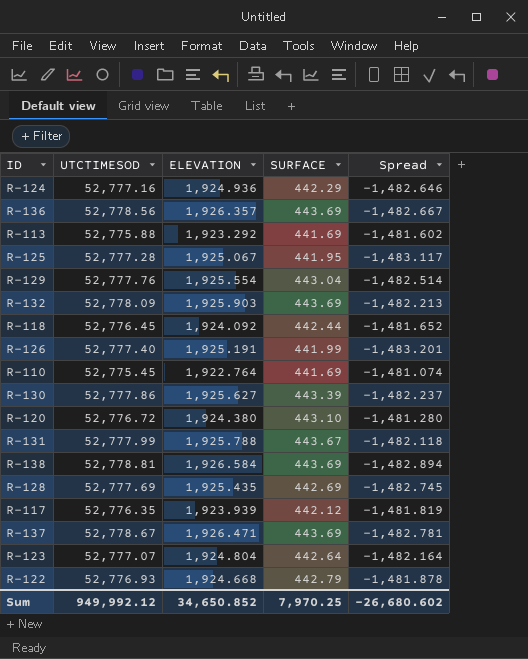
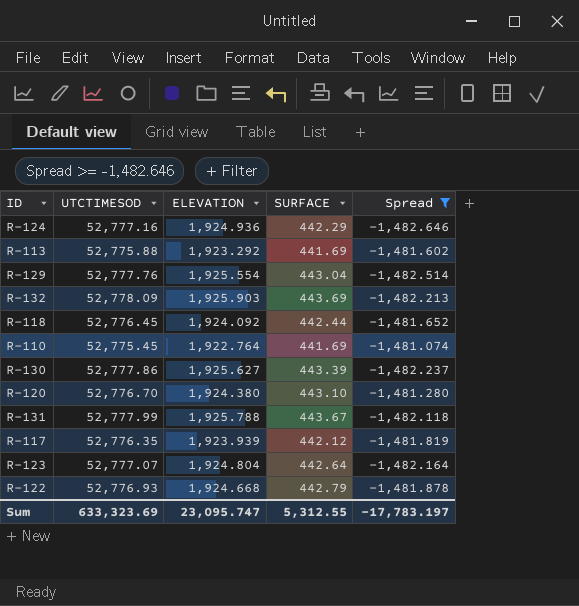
filter: none -> Spread >= -1,482.646
R-120 | UTCTIMESOD: 52,776.72 -> 52,776.70
Sum | UTCTIMESOD: 949,992.12 -> 633,323.69
Sum | ELEVATION: 34,650.852 -> 23,095.747
Sum | SURFACE: 7,970.25 -> 5,312.55
Sum | Spread: -26,680.602 -> -17,783.197

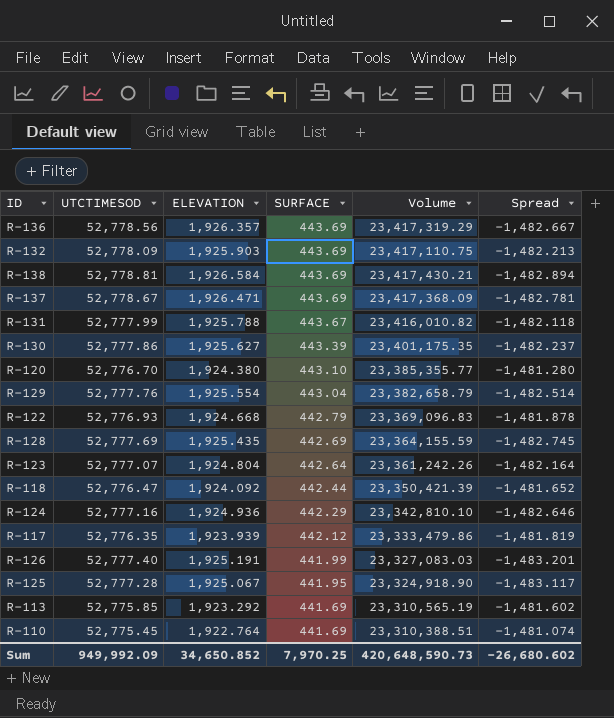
filter: Spread >= -1,482.646 -> none
row order: none -> SURFACE descending
column Volume | formula: none -> [UTCTIMESOD] * [SURFACE]
R-118 | UTCTIMESOD: 52,776.45 -> 52,776.47
R-113 | UTCTIMESOD: 52,775.88 -> 52,775.85
Sum | UTCTIMESOD: 633,323.69 -> 949,992.09
Sum | ELEVATION: 23,095.747 -> 34,650.852
Sum | SURFACE: 5,312.55 -> 7,970.25
Sum | Spread: -17,783.197 -> -26,680.602

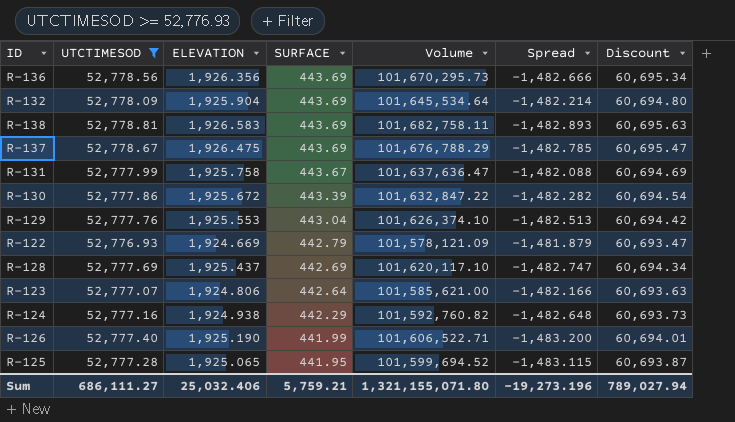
filter: none -> UTCTIMESOD >= 52,776.93
column Volume | formula: [UTCTIMESOD] * [SURFACE] -> [UTCTIMESOD] * [ELEVATION]
column Discount | formula: none -> [UTCTIMESOD] * 1.15
R-136 | ELEVATION: 1,926.357 -> 1,926.356
R-136 | Spread: -1,482.667 -> -1,482.666
R-132 | ELEVATION: 1,925.903 -> 1,925.904
R-132 | Spread: -1,482.213 -> -1,482.214
R-138 | ELEVATION: 1,926.584 -> 1,926.583
R-138 | Spread: -1,482.894 -> -1,482.893
R-137 | ELEVATION: 1,926.471 -> 1,926.475
R-137 | Spread: -1,482.781 -> -1,482.785
R-131 | ELEVATION: 1,925.788 -> 1,925.758
R-131 | Spread: -1,482.118 -> -1,482.088
R-130 | ELEVATION: 1,925.627 -> 1,925.672
R-130 | Spread: -1,482.237 -> -1,482.282
R-129 | ELEVATION: 1,925.554 -> 1,925.553
R-129 | Spread: -1,482.514 -> -1,482.513
R-122 | ELEVATION: 1,924.668 -> 1,924.669
R-122 | Spread: -1,481.878 -> -1,481.879
R-128 | ELEVATION: 1,925.435 -> 1,925.437
R-128 | Spread: -1,482.745 -> -1,482.747
R-123 | ELEVATION: 1,924.804 -> 1,924.806
R-123 | Spread: -1,482.164 -> -1,482.166
R-124 | ELEVATION: 1,924.936 -> 1,924.938
R-124 | Spread: -1,482.646 -> -1,482.648
R-126 | ELEVATION: 1,925.191 -> 1,925.190
R-126 | Spread: -1,483.201 -> -1,483.200
R-125 | ELEVATION: 1,925.067 -> 1,925.065
R-125 | Spread: -1,483.117 -> -1,483.115
Sum | UTCTIMESOD: 949,992.09 -> 686,111.27
Sum | ELEVATION: 34,650.852 -> 25,032.406
Sum | SURFACE: 7,970.25 -> 5,759.21
Sum | Volume: 420,648,590.73 -> 1,321,155,071.80
Sum | Spread: -26,680.602 -> -19,273.196

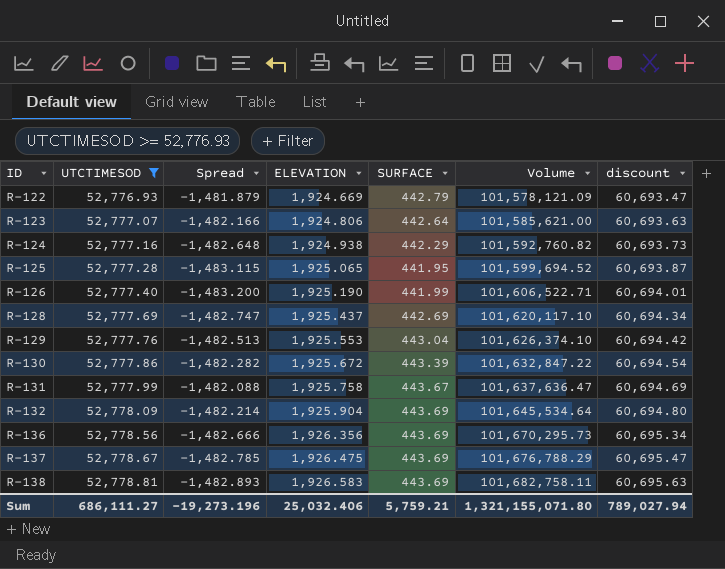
row order: SURFACE descending -> ID ascending
column Spread | position: 6 -> 3
column name: Discount -> discount

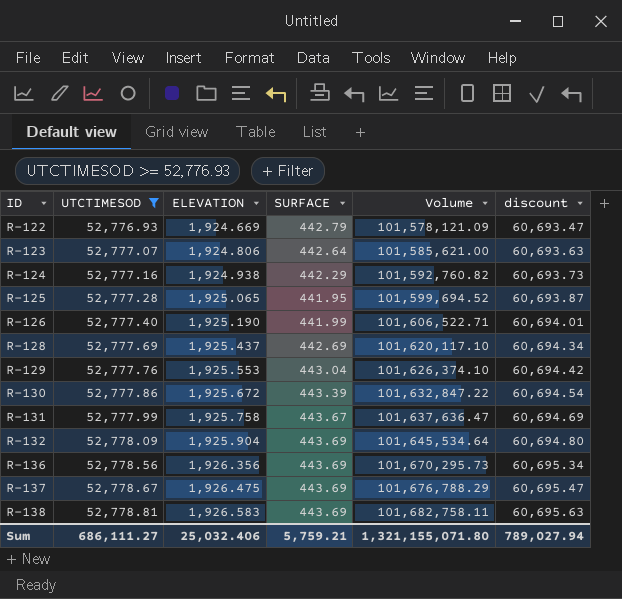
column Spread | formula: [SURFACE] - [ELEVATION] -> none

